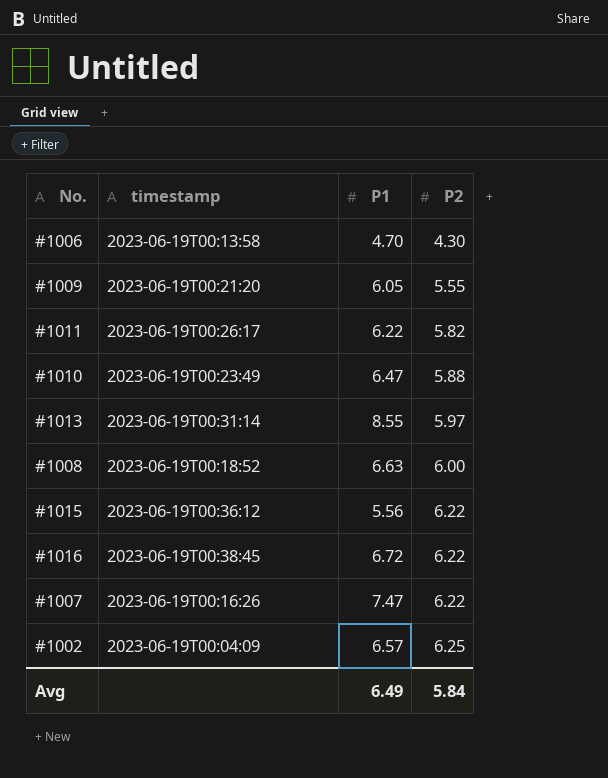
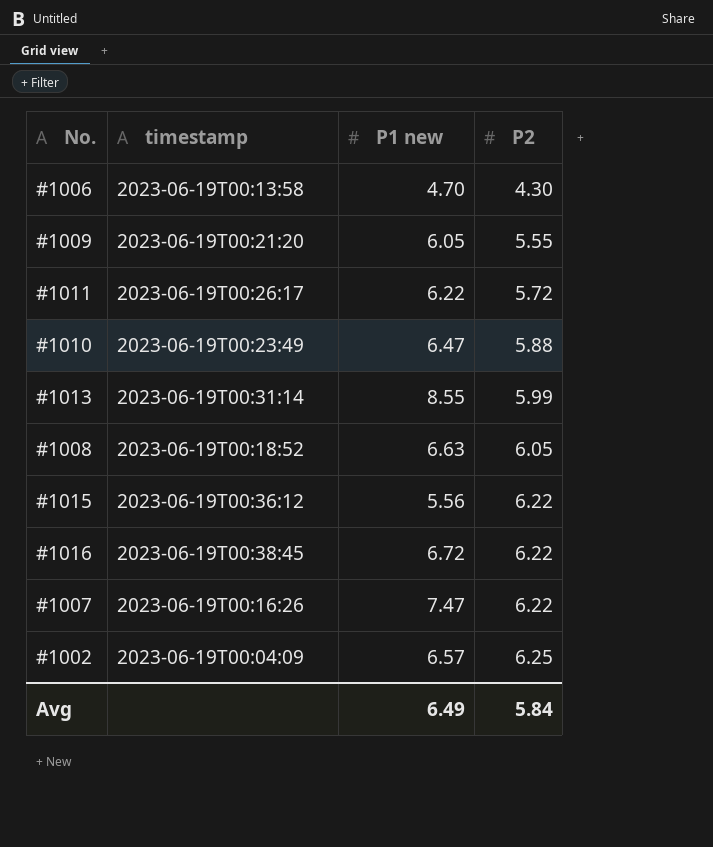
column name: P1 -> P1 new
#1011 | P2: 5.82 -> 5.72
#1013 | P2: 5.97 -> 5.99
#1008 | P2: 6.00 -> 6.05

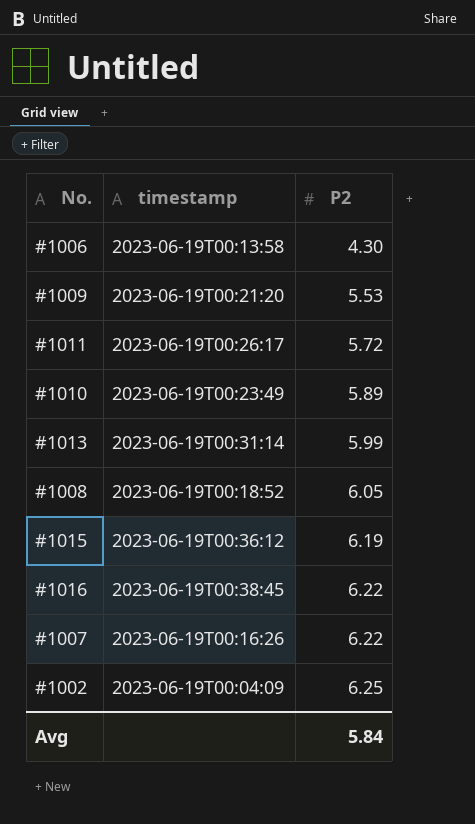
column P1 new | position: 3 -> none
#1009 | P2: 5.55 -> 5.53
#1010 | P2: 5.88 -> 5.89
#1015 | P2: 6.22 -> 6.19

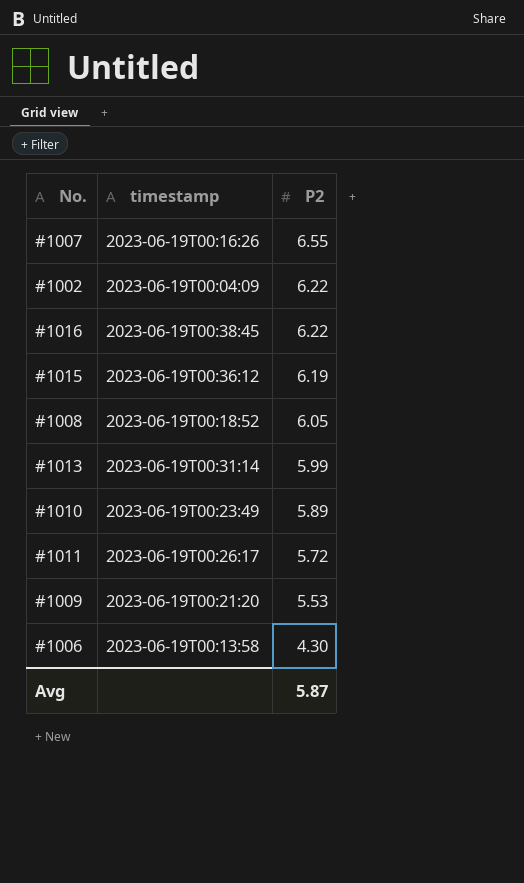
row order: P2 ascending -> P2 descending
#1007 | P2: 6.22 -> 6.55
#1002 | P2: 6.25 -> 6.22
Avg | P2: 5.84 -> 5.87

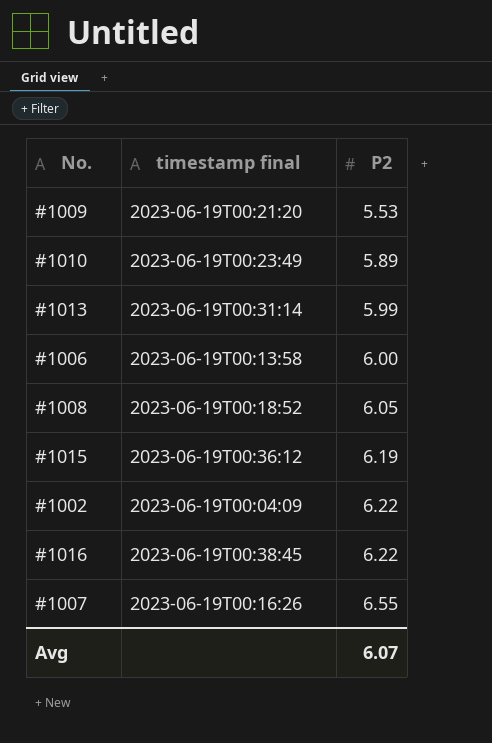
row order: P2 descending -> P2 ascending
column name: timestamp -> timestamp final
row #1011: 2023-06-19T00:26:17 | 5.72 -> none
#1006 | P2: 4.30 -> 6.00
Avg | P2: 5.87 -> 6.07

